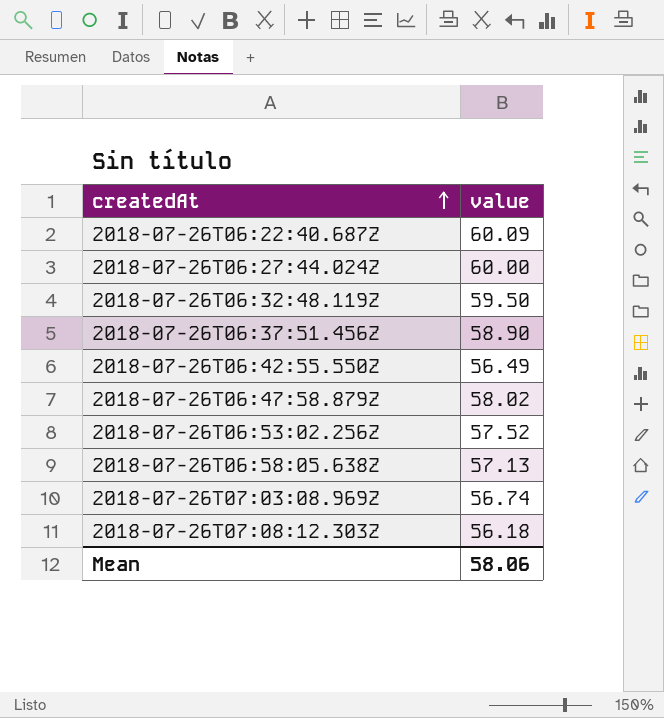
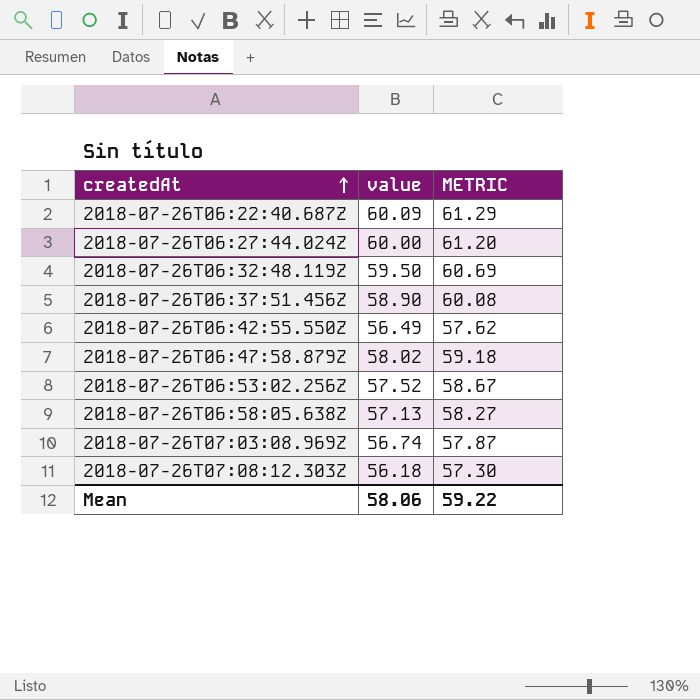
column METRIC | formula: none -> [value] * 1.02

